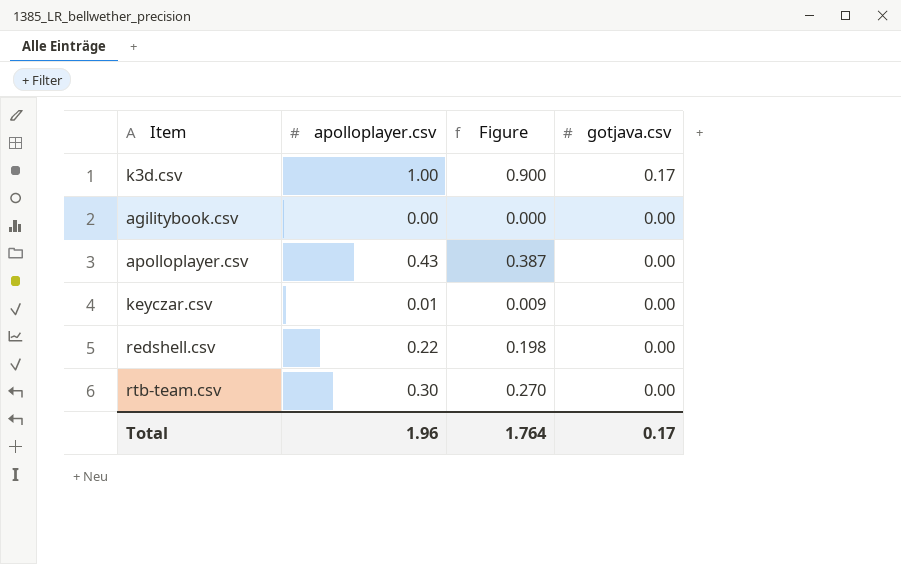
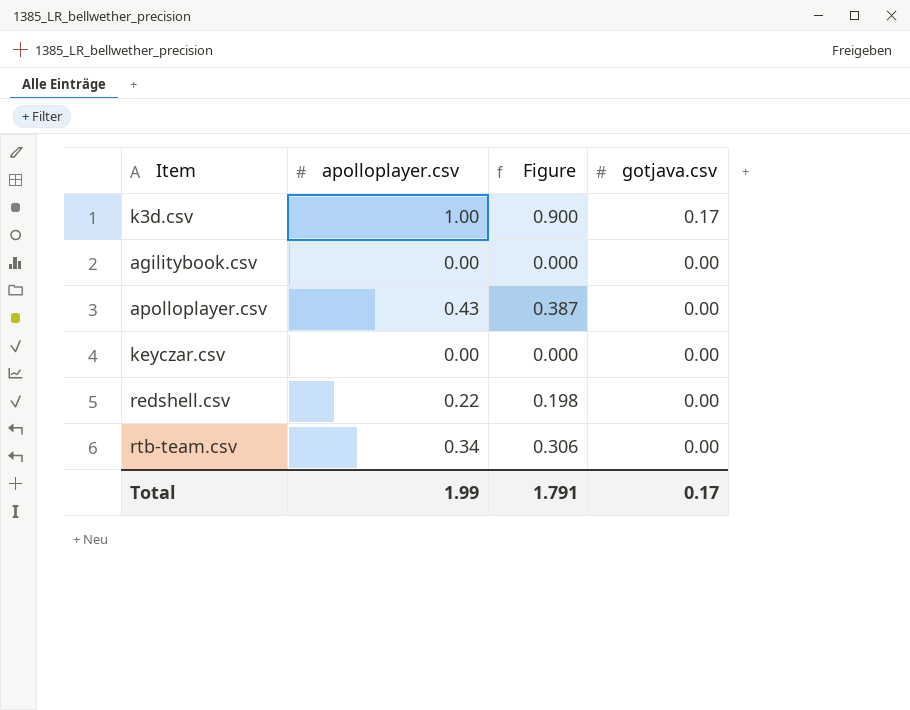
keyczar.csv | apolloplayer.csv: 0.01 -> 0.00
keyczar.csv | Figure: 0.009 -> 0.000
rtb-team.csv | apolloplayer.csv: 0.30 -> 0.34
rtb-team.csv | Figure: 0.270 -> 0.306
Total | apolloplayer.csv: 1.96 -> 1.99
Total | Figure: 1.764 -> 1.791

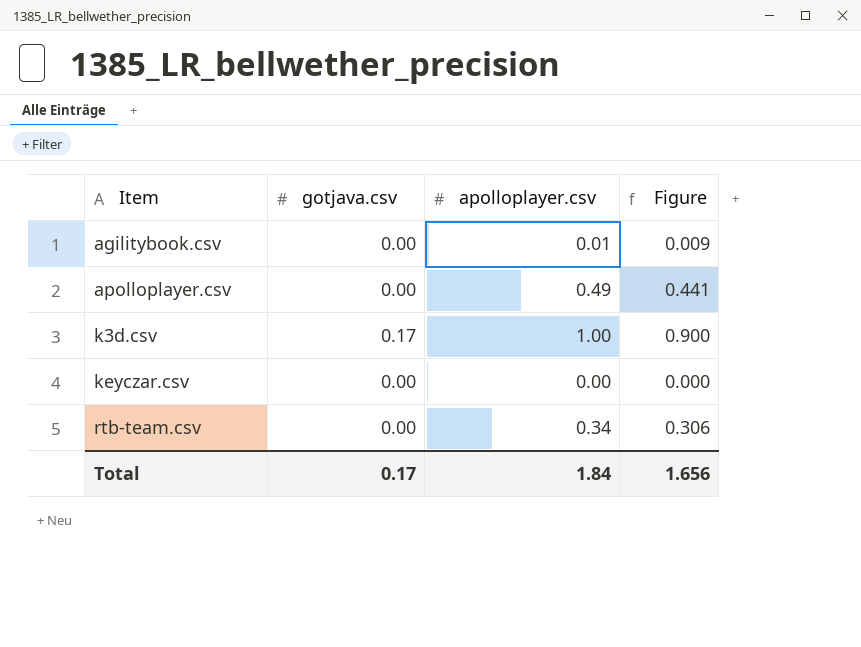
row order: gotjava.csv descending -> Item ascending
column gotjava.csv | position: 4 -> 2
row redshell.csv: 0.22 | 0.198 | 0.00 -> none
agilitybook.csv | apolloplayer.csv: 0.00 -> 0.01
agilitybook.csv | Figure: 0.000 -> 0.009
apolloplayer.csv | apolloplayer.csv: 0.43 -> 0.49
apolloplayer.csv | Figure: 0.387 -> 0.441
Total | apolloplayer.csv: 1.99 -> 1.84
Total | Figure: 1.791 -> 1.656

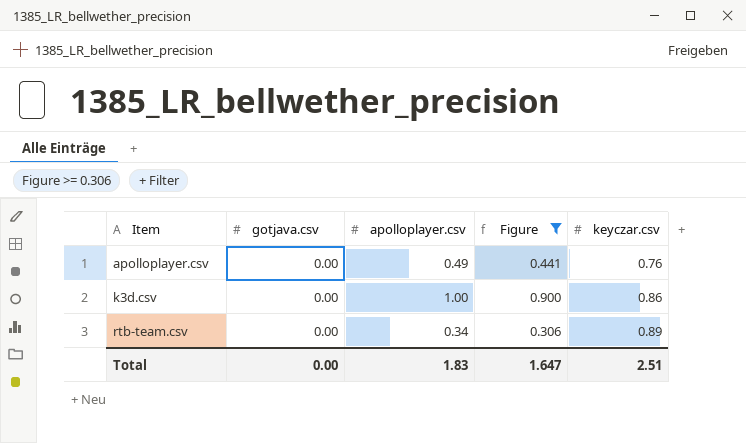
filter: none -> Figure >= 0.306
column keyczar.csv | position: none -> 5
k3d.csv | gotjava.csv: 0.17 -> 0.00
Total | gotjava.csv: 0.17 -> 0.00
Total | apolloplayer.csv: 1.84 -> 1.83
Total | Figure: 1.656 -> 1.647

